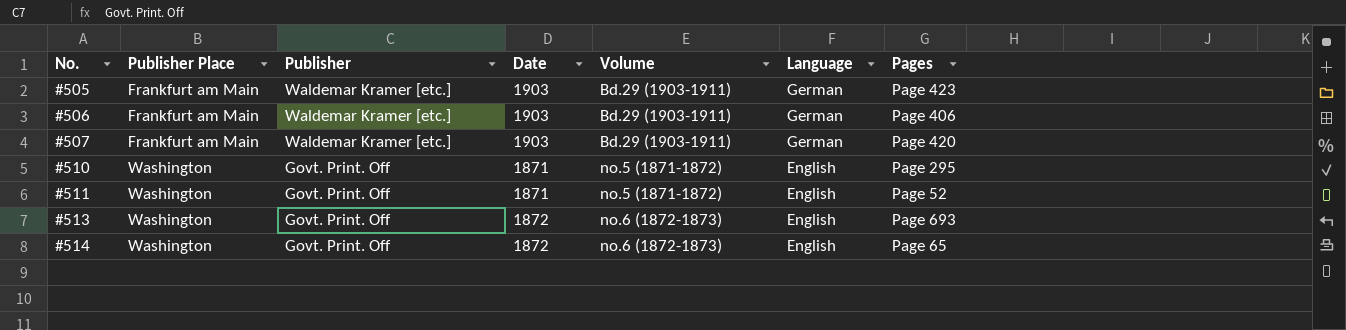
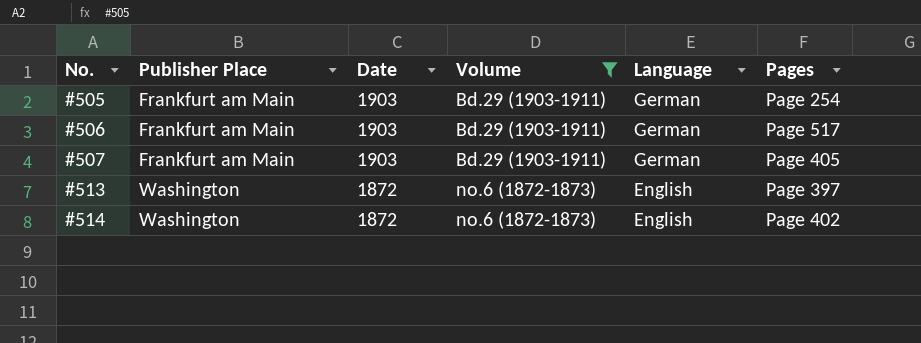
filter: none -> Volume != no.5 (1871-1872)
column Publisher | position: 3 -> none
#505 | Pages: Page 423 -> Page 254
#506 | Pages: Page 406 -> Page 517
#507 | Pages: Page 420 -> Page 405
#513 | Pages: Page 693 -> Page 397
#514 | Pages: Page 65 -> Page 402

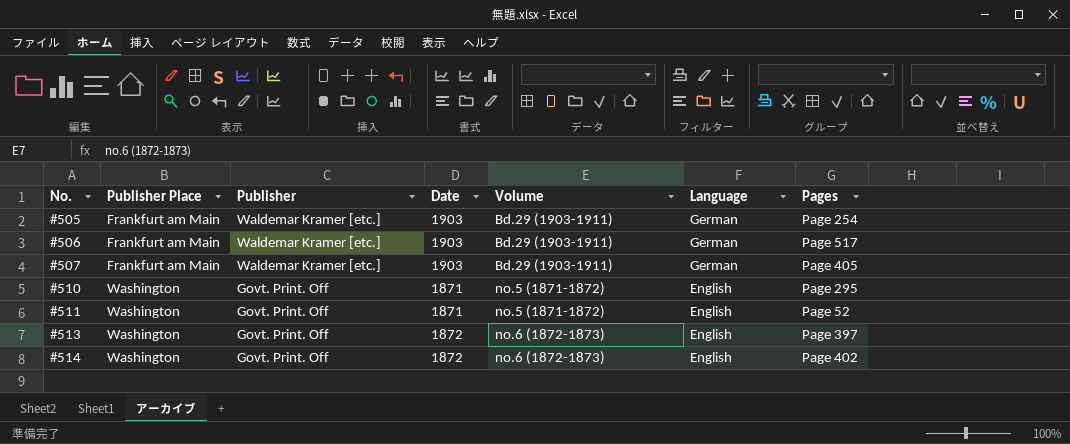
filter: Volume != no.5 (1871-1872) -> none
column Publisher | position: none -> 3

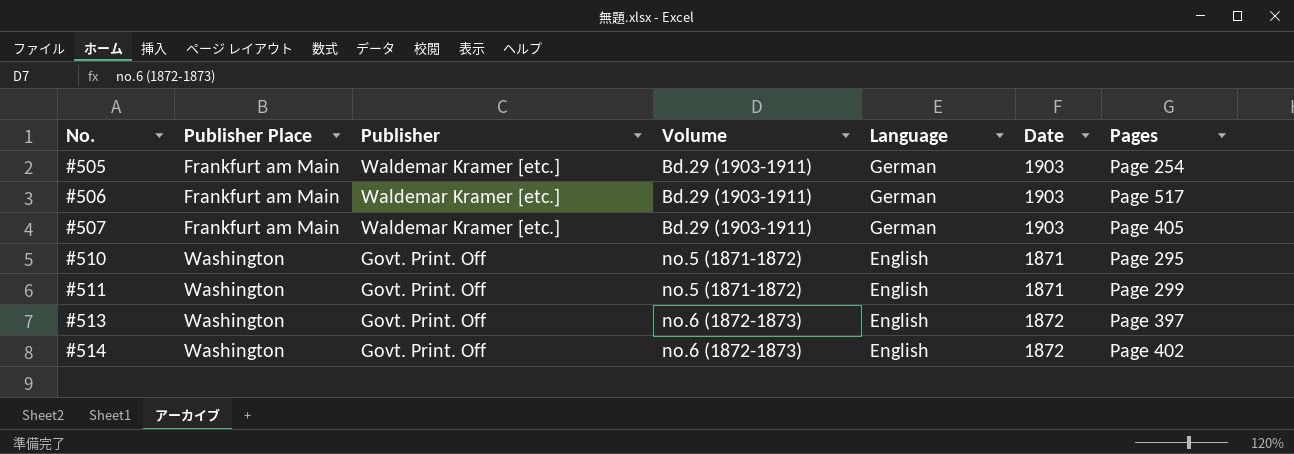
column Date | position: 4 -> 6
#511 | Pages: Page 52 -> Page 299

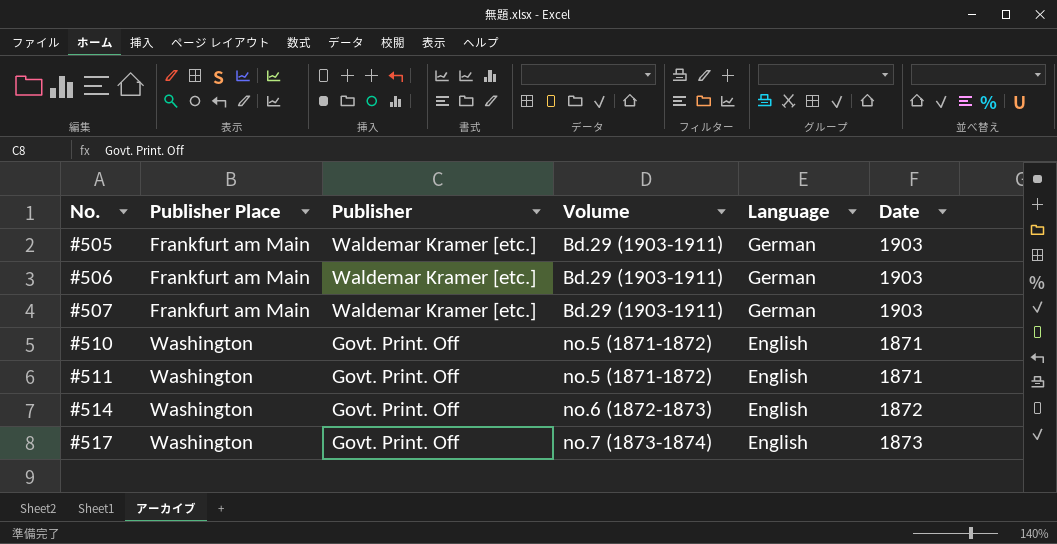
column Pages | position: 7 -> none
row #513: Washington | Govt. Print. Off | no.6 (1872-1873) | English | 1872 | Page 397 -> none
row #517: none -> Washington | Govt. Print. Off | no.7 (1873-1874) | English | 1873

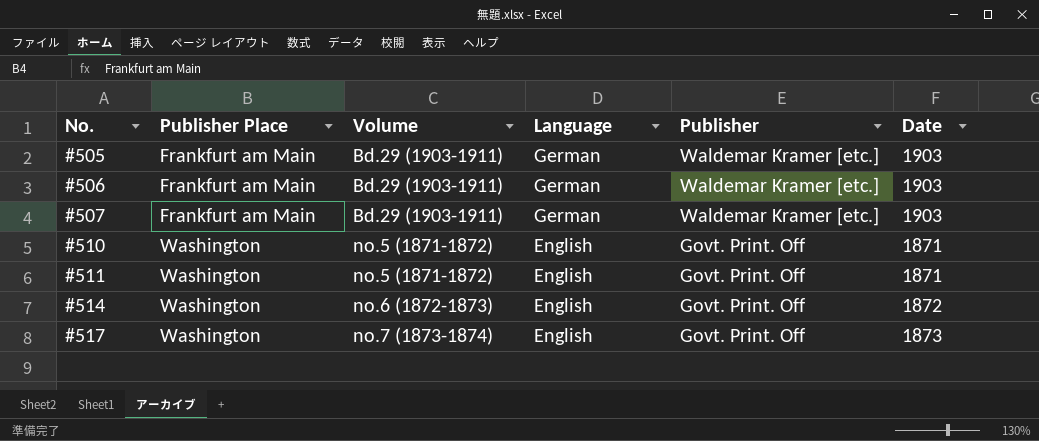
column Publisher | position: 3 -> 5

